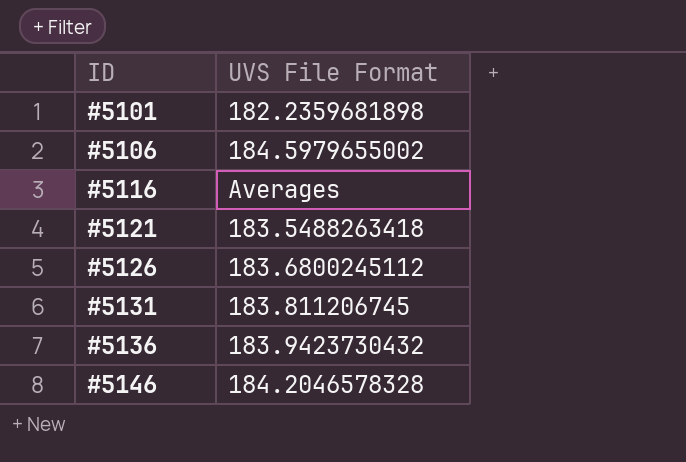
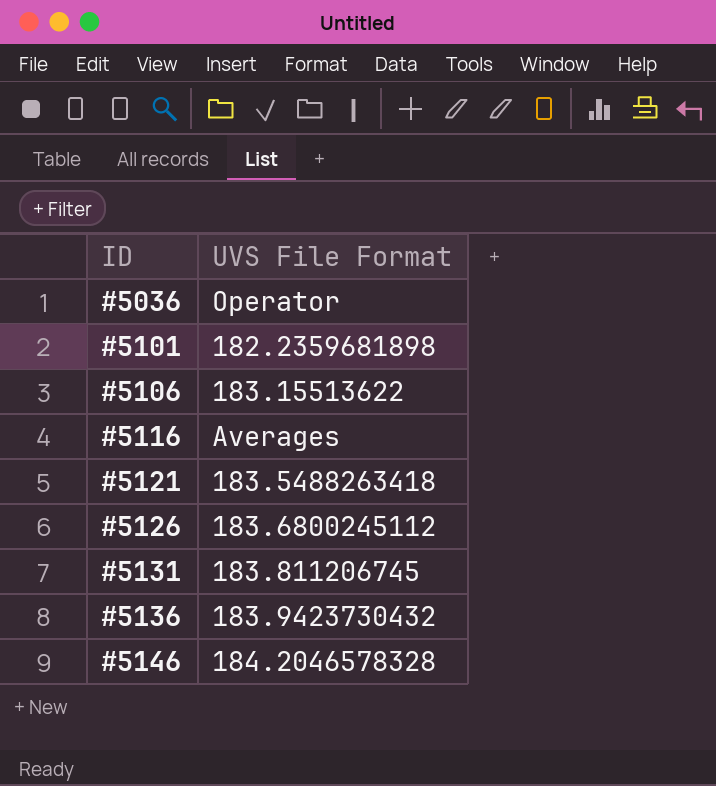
row #5036: none -> Operator
#5106 | UVS File Format: 184.5979655002 -> 183.15513622

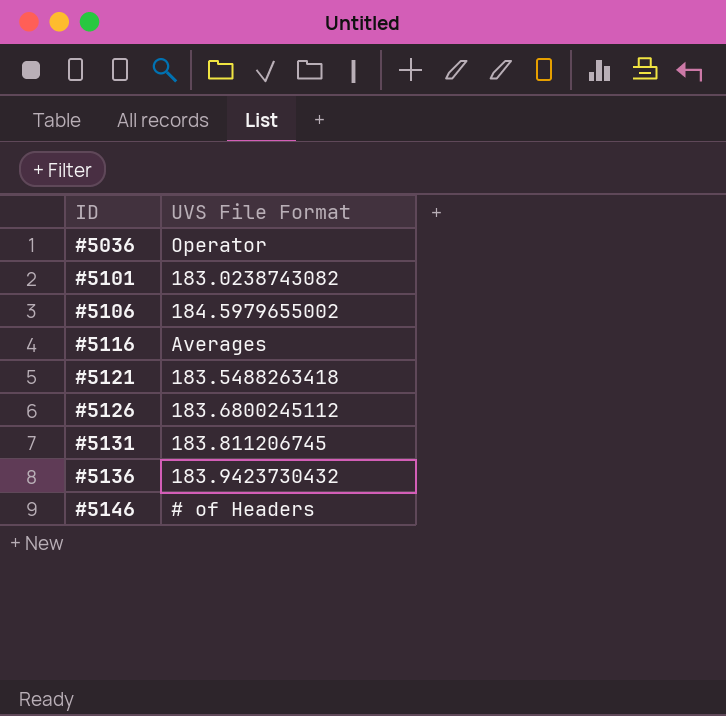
#5101 | UVS File Format: 182.2359681898 -> 183.0238743082
#5106 | UVS File Format: 183.15513622 -> 184.5979655002
#5146 | UVS File Format: 184.2046578328 -> # of Headers

